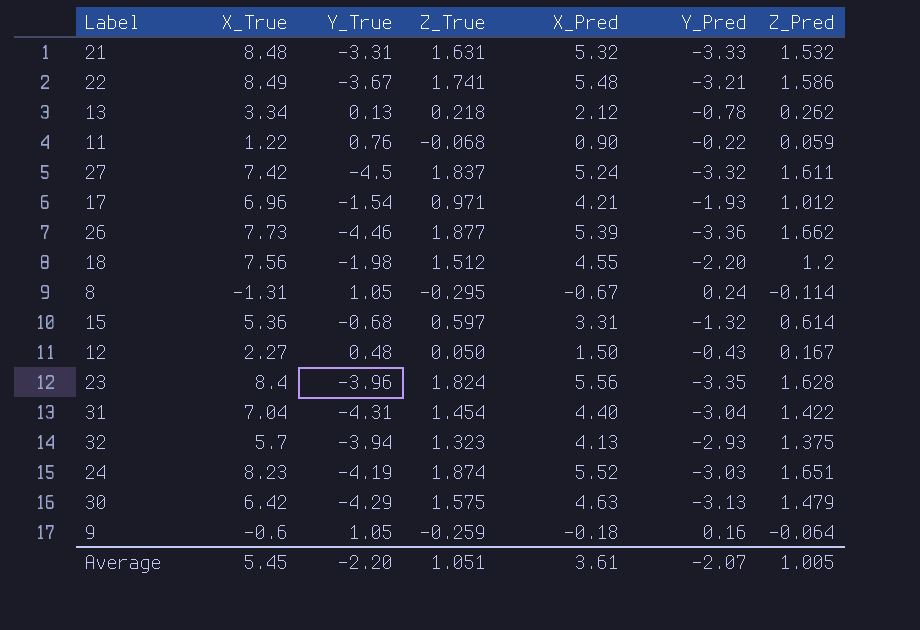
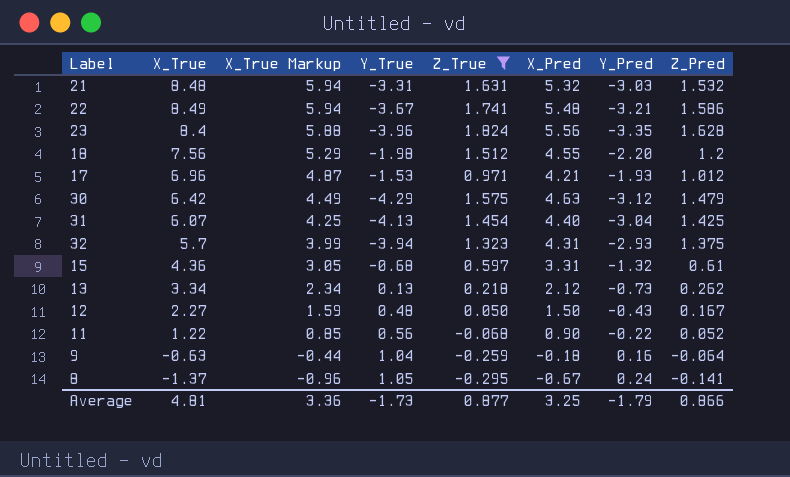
filter: none -> Z_True <= 1.824
row order: none -> X_True Markup descending
column X_True Markup | formula: none -> [X_True] * 0.7
21 | Y_Pred: -3.33 -> -3.03
17 | Y_True: -1.54 -> -1.53
30 | Y_Pred: -3.13 -> -3.12
31 | X_True: 7.04 -> 6.07
31 | Y_True: -4.31 -> -4.13
31 | Z_Pred: 1.422 -> 1.425
32 | X_Pred: 4.13 -> 4.31
15 | X_True: 5.36 -> 4.36
15 | Z_Pred: 0.614 -> 0.61
13 | Y_Pred: -0.78 -> -0.73
11 | Y_True: 0.76 -> 0.56
11 | Z_Pred: 0.059 -> 0.052
9 | X_True: -0.6 -> -0.63
9 | Y_True: 1.05 -> 1.04
8 | X_True: -1.31 -> -1.37
8 | Z_Pred: -0.114 -> -0.141
Average | X_True: 5.45 -> 4.81
Average | Y_True: -2.20 -> -1.73
Average | Z_True: 1.051 -> 0.877
Average | X_Pred: 3.61 -> 3.25
Average | Y_Pred: -2.07 -> -1.79
Average | Z_Pred: 1.005 -> 0.866

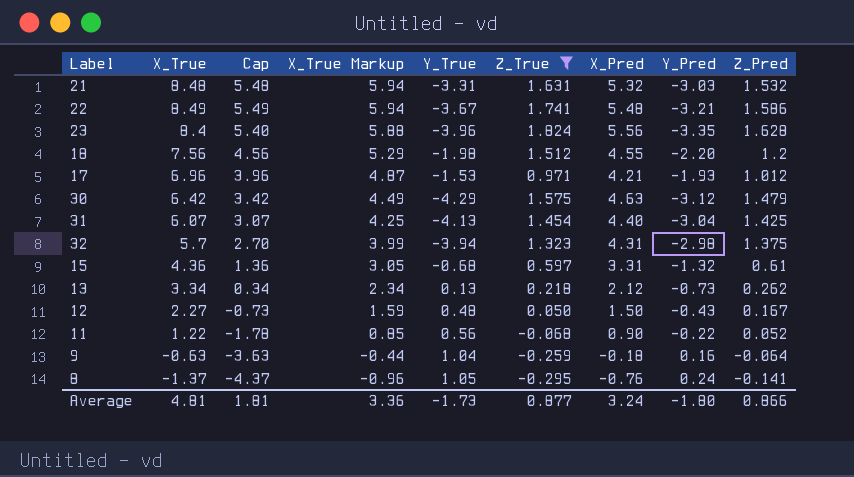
column Cap | formula: none -> [X_True] - 3
32 | Y_Pred: -2.93 -> -2.98
8 | X_Pred: -0.67 -> -0.76
Average | X_Pred: 3.25 -> 3.24
Average | Y_Pred: -1.79 -> -1.80

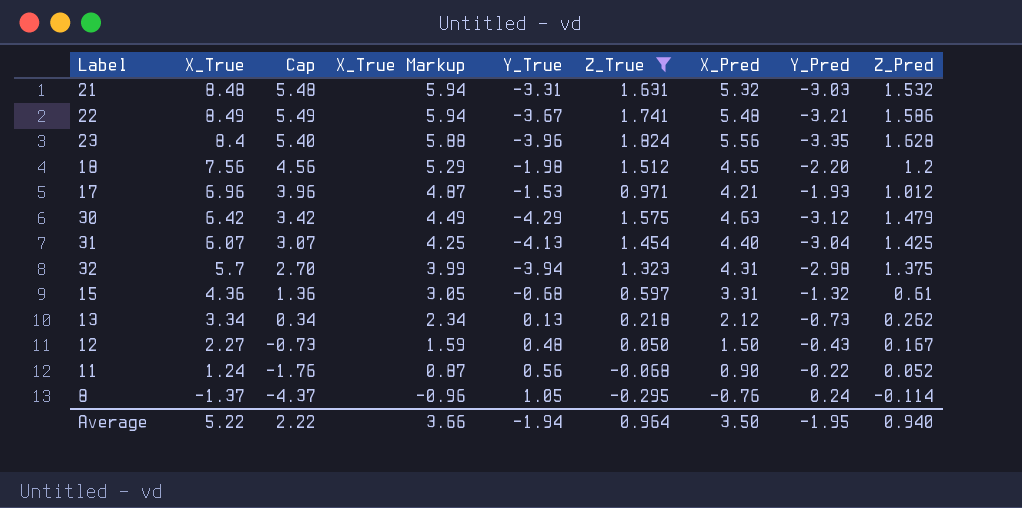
row 9: -0.63 | -3.63 | -0.44 | 1.04 | -0.259 | -0.18 | 0.16 | -0.064 -> none
11 | X_True: 1.22 -> 1.24
11 | Cap: -1.78 -> -1.76
11 | X_True Markup: 0.85 -> 0.87
8 | Z_Pred: -0.141 -> -0.114
Average | X_True: 4.81 -> 5.22
Average | Cap: 1.81 -> 2.22
Average | X_True Markup: 3.36 -> 3.66
Average | Y_True: -1.73 -> -1.94
Average | Z_True: 0.877 -> 0.964
Average | X_Pred: 3.24 -> 3.50
Average | Y_Pred: -1.80 -> -1.95
Average | Z_Pred: 0.866 -> 0.940

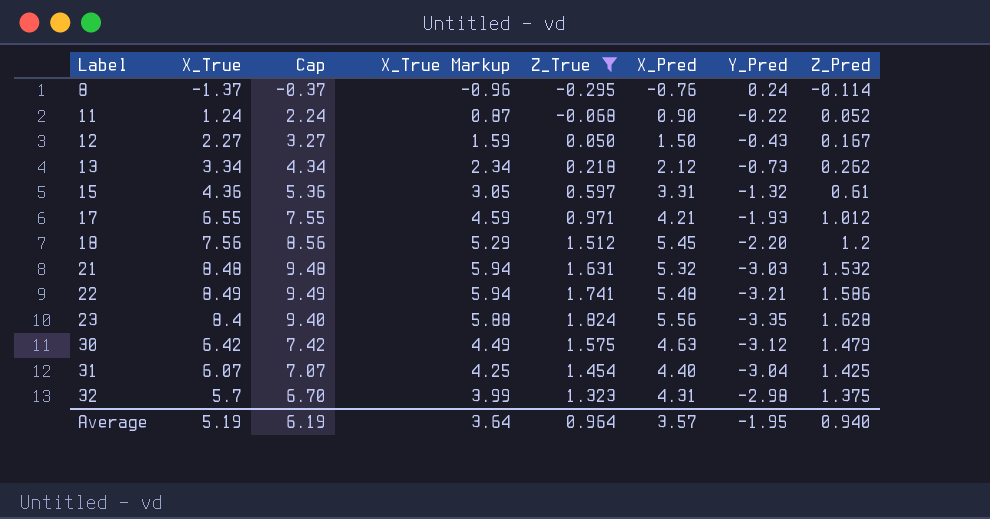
row order: X_True Markup descending -> Label ascending
column Y_True | position: 5 -> none
column Cap | formula: [X_True] - 3 -> [X_True] + 1
17 | X_True: 6.96 -> 6.55
17 | X_True Markup: 4.87 -> 4.59
18 | X_Pred: 4.55 -> 5.45
Average | X_True: 5.22 -> 5.19
Average | Cap: 2.22 -> 6.19
Average | X_True Markup: 3.66 -> 3.64
Average | X_Pred: 3.50 -> 3.57

